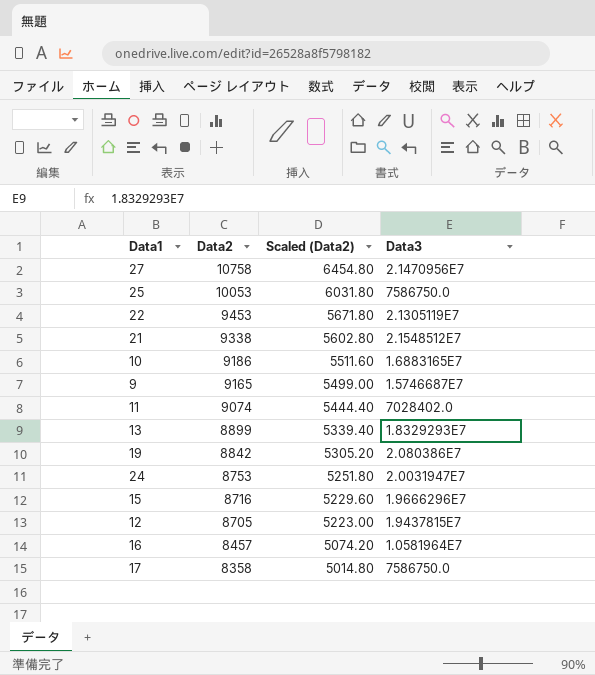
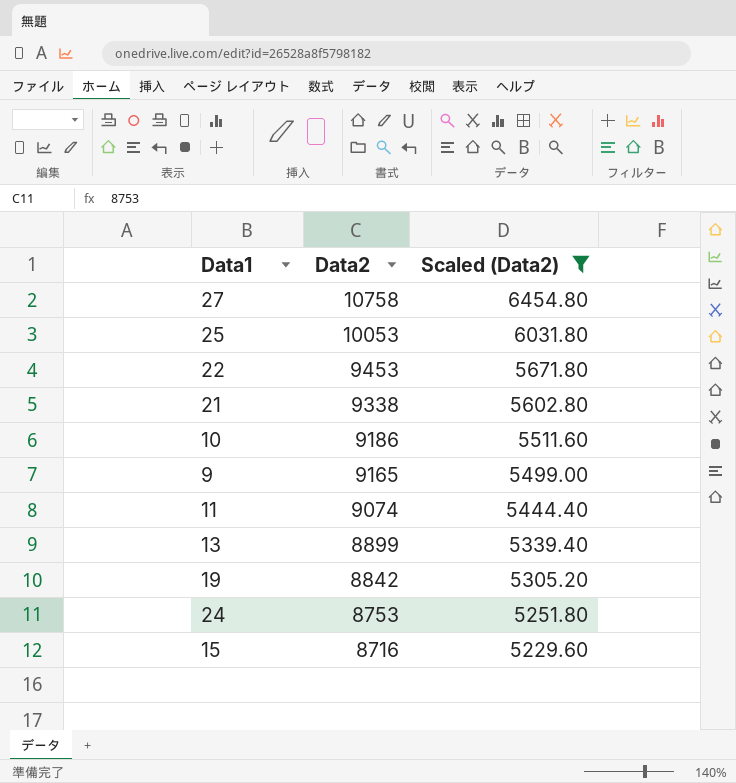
filter: none -> Scaled (Data2) >= 5229.60
column Data3 | position: 4 -> none

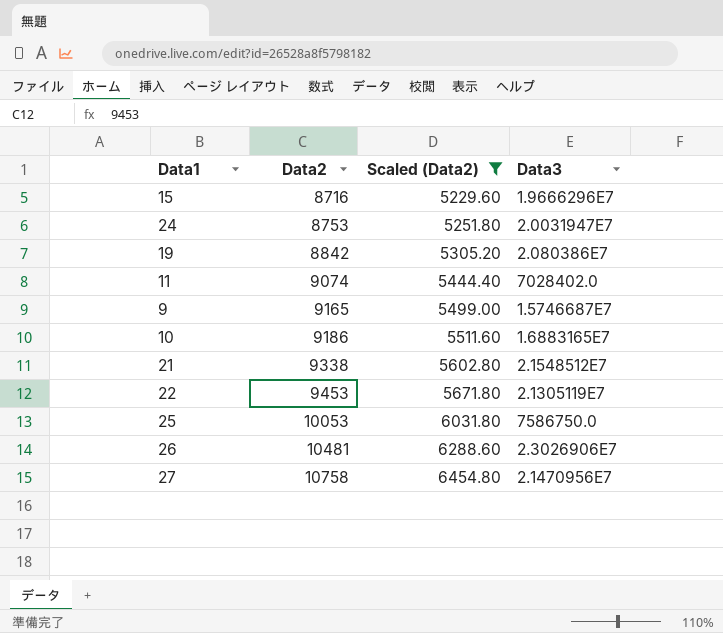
row order: Data2 descending -> Data2 ascending
column Data3 | position: none -> 4
row 13: 8899 | 5339.40 -> none
row 26: none -> 10481 | 6288.60 | 2.3026906E7

